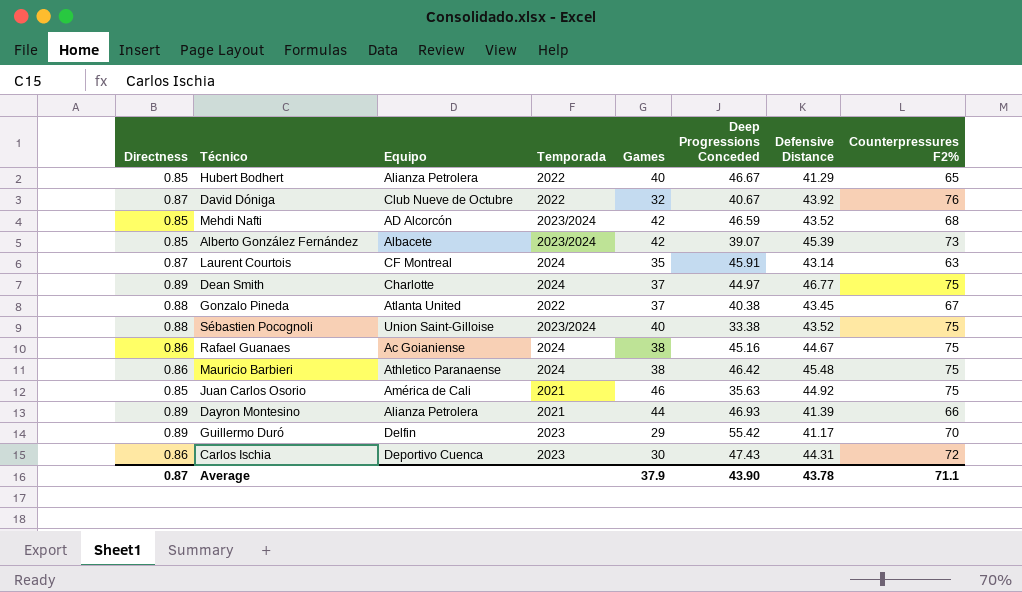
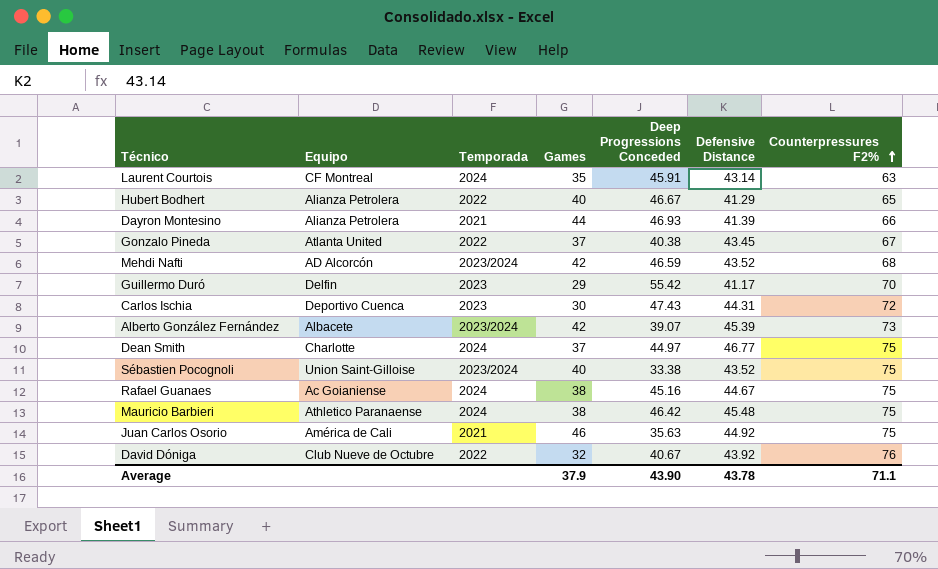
row order: none -> Counterpressures F2% ascending
column Directness | position: 1 -> none

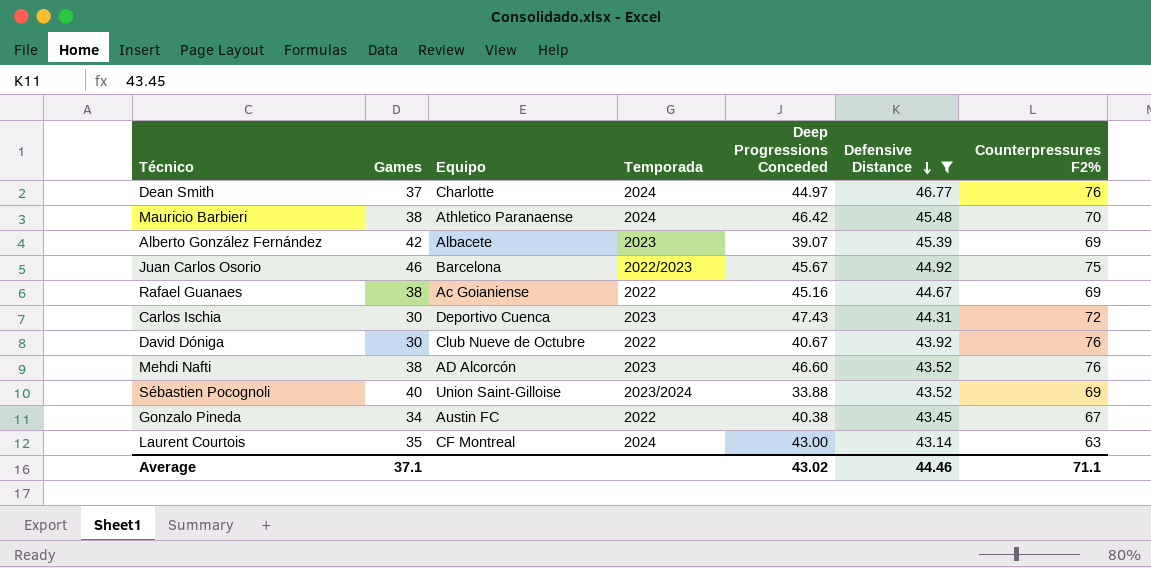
filter: none -> Defensive Distance >= 43.14
row order: Counterpressures F2% ascending -> Defensive Distance descending
column Games | position: 4 -> 2
Dean Smith | Counterpressures F2%: 75 -> 76
Mauricio Barbieri | Counterpressures F2%: 75 -> 70
Alberto González Fernández | Temporada: 2023/2024 -> 2023
Alberto González Fernández | Counterpressures F2%: 73 -> 69
Juan Carlos Osorio | Equipo: América de Cali -> Barcelona
Juan Carlos Osorio | Temporada: 2021 -> 2022/2023
Juan Carlos Osorio | Deep Progressions Conceded: 35.63 -> 45.67
Rafael Guanaes | Temporada: 2024 -> 2022
Rafael Guanaes | Counterpressures F2%: 75 -> 69
David Dóniga | Games: 32 -> 30
Mehdi Nafti | Games: 42 -> 38
Mehdi Nafti | Temporada: 2023/2024 -> 2023
Mehdi Nafti | Deep Progressions Conceded: 46.59 -> 46.60
Mehdi Nafti | Counterpressures F2%: 68 -> 76
Sébastien Pocognoli | Deep Progressions Conceded: 33.38 -> 33.88
Sébastien Pocognoli | Counterpressures F2%: 75 -> 69
Gonzalo Pineda | Games: 37 -> 34
Gonzalo Pineda | Equipo: Atlanta United -> Austin FC
Laurent Courtois | Deep Progressions Conceded: 45.91 -> 43.00
Average | Games: 37.9 -> 37.1
Average | Deep Progressions Conceded: 43.90 -> 43.02
Average | Defensive Distance: 43.78 -> 44.46

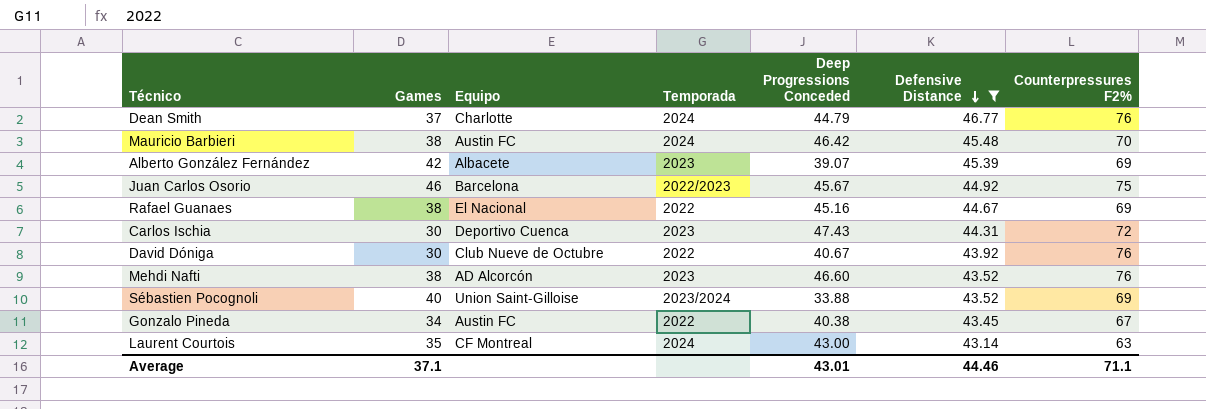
Dean Smith | Deep Progressions Conceded: 44.97 -> 44.79
Mauricio Barbieri | Equipo: Athletico Paranaense -> Austin FC
Rafael Guanaes | Equipo: Ac Goianiense -> El Nacional
Average | Deep Progressions Conceded: 43.02 -> 43.01

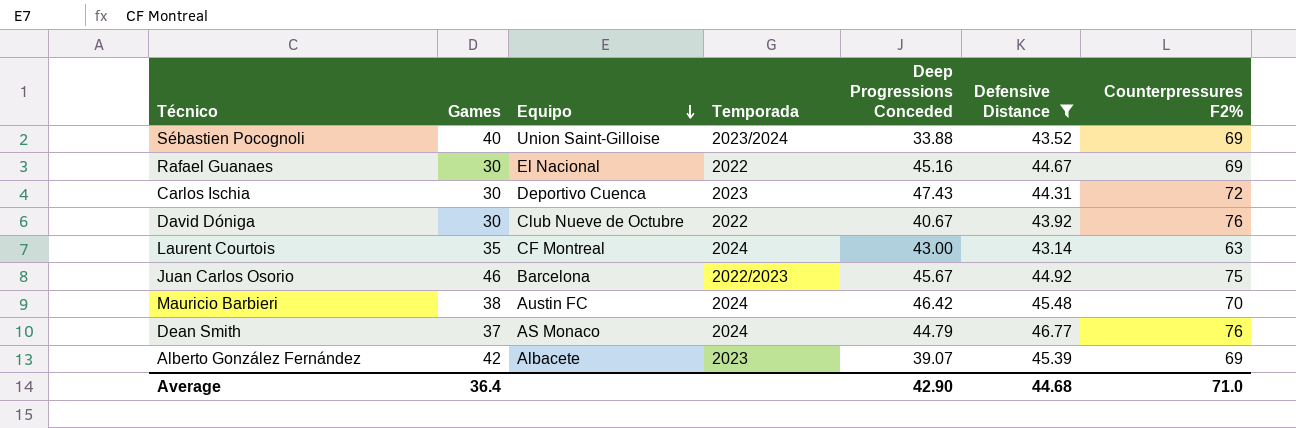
row order: Defensive Distance descending -> Equipo descending
row Mehdi Nafti: 38 | AD Alcorcón | 2023 | 46.60 | 43.52 | 76 -> none
row Gonzalo Pineda: 34 | Austin FC | 2022 | 40.38 | 43.45 | 67 -> none
Rafael Guanaes | Games: 38 -> 30
Dean Smith | Equipo: Charlotte -> AS Monaco
Average | Games: 37.1 -> 36.4
Average | Deep Progressions Conceded: 43.01 -> 42.90
Average | Defensive Distance: 44.46 -> 44.68
Average | Counterpressures F2%: 71.1 -> 71.0

